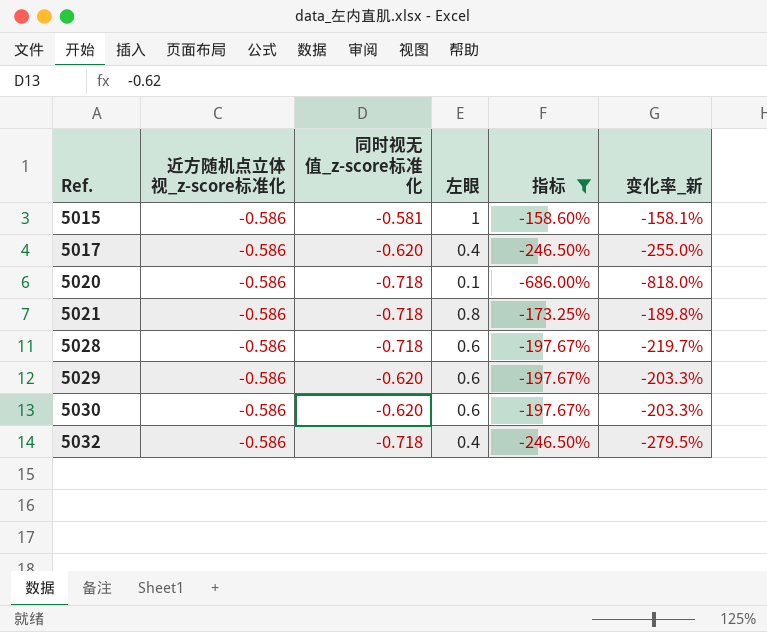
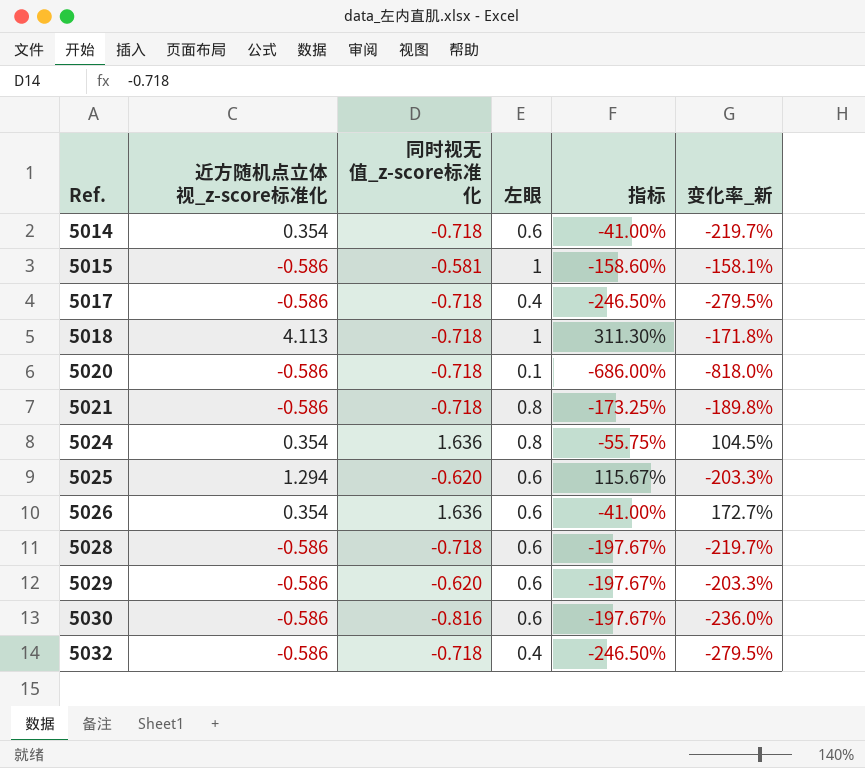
filter: 指标 <= -158.60% -> none
5017 | 同时视无值_z-score标准化: -0.620 -> -0.718
5017 | 变化率_新: -255.0% -> -279.5%
5030 | 同时视无值_z-score标准化: -0.620 -> -0.816
5030 | 变化率_新: -203.3% -> -236.0%

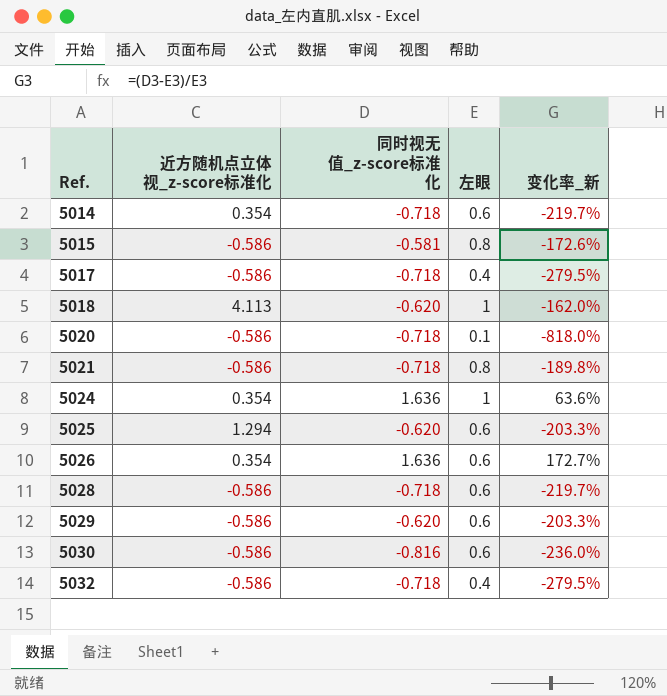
column 指标 | formula: ([近方随机点立体视_z-score标准化] - [左眼]) / [左眼] -> none
5015 | 左眼: 1 -> 0.8
5015 | 变化率_新: -158.1% -> -172.6%
5018 | 同时视无值_z-score标准化: -0.718 -> -0.620
5018 | 变化率_新: -171.8% -> -162.0%
5024 | 左眼: 0.8 -> 1
5024 | 变化率_新: 104.5% -> 63.6%

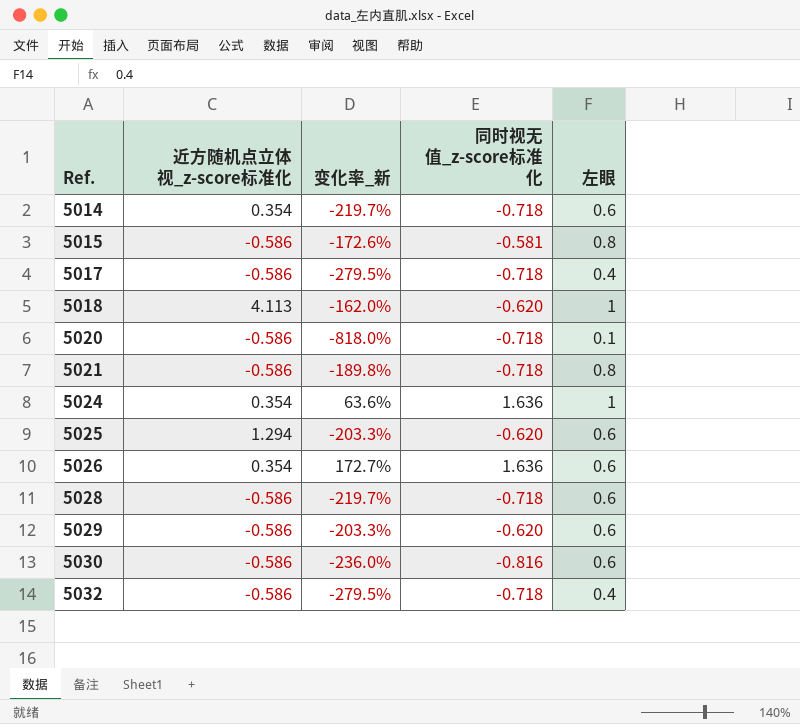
column 变化率_新 | position: 5 -> 3

